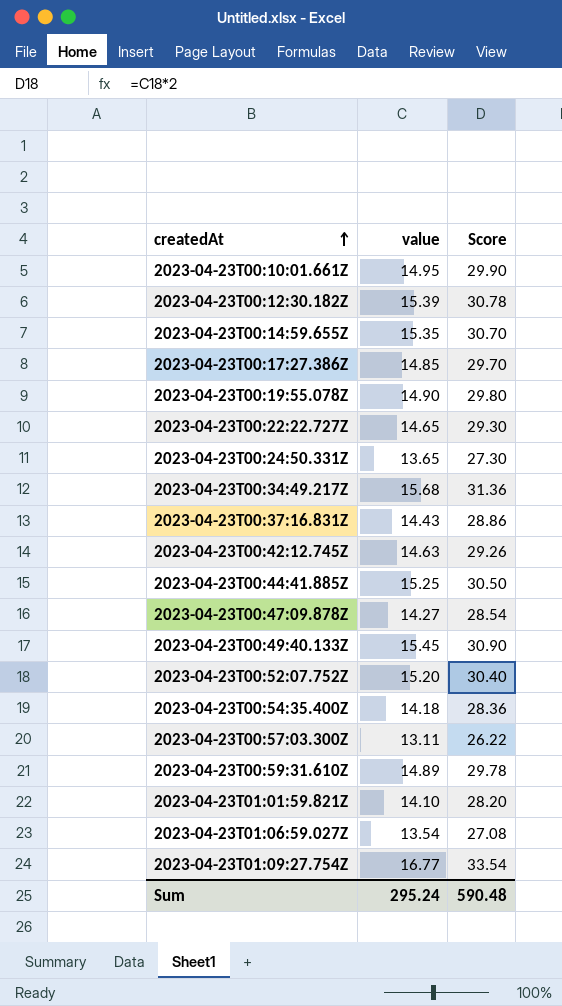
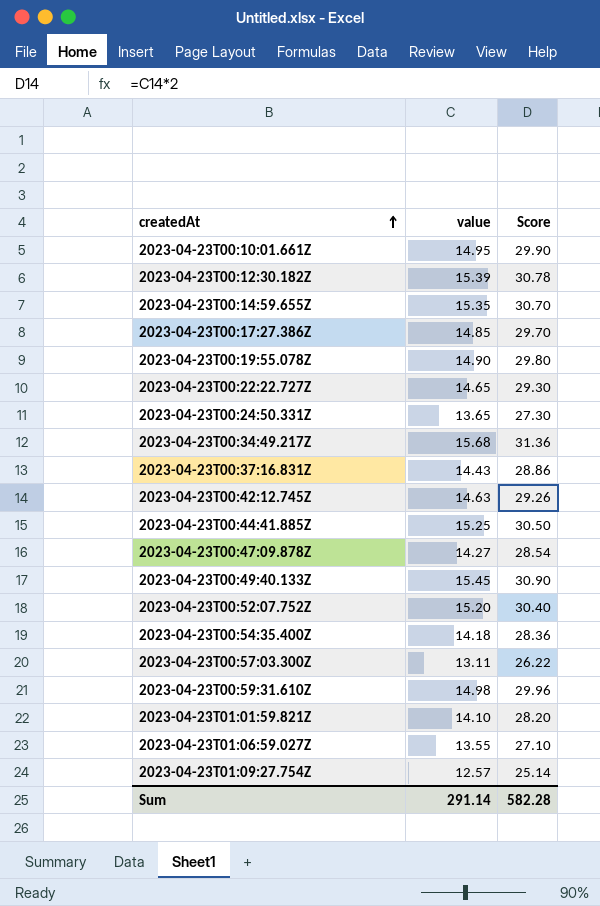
2023-04-23T00:59:31.610Z | value: 14.89 -> 14.98
2023-04-23T00:59:31.610Z | Score: 29.78 -> 29.96
2023-04-23T01:06:59.027Z | value: 13.54 -> 13.55
2023-04-23T01:06:59.027Z | Score: 27.08 -> 27.10
2023-04-23T01:09:27.754Z | value: 16.77 -> 12.57
2023-04-23T01:09:27.754Z | Score: 33.54 -> 25.14
Sum | value: 295.24 -> 291.14
Sum | Score: 590.48 -> 582.28

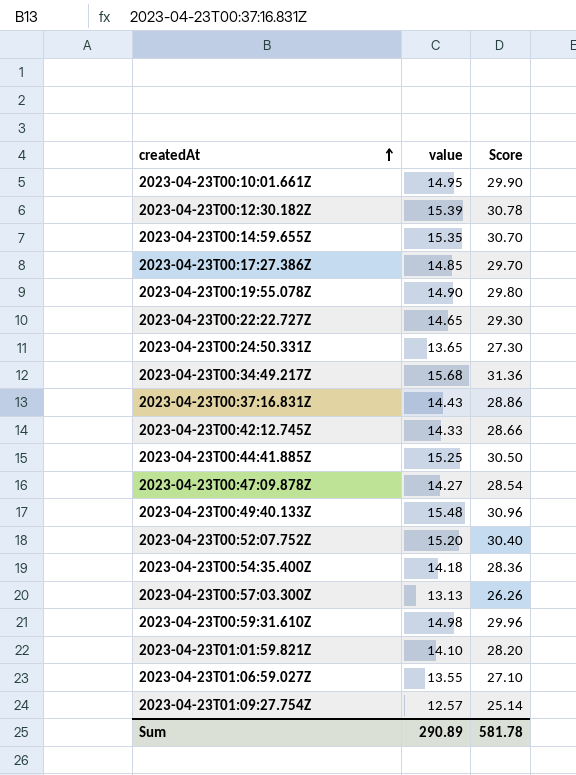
2023-04-23T00:42:12.745Z | value: 14.63 -> 14.33
2023-04-23T00:42:12.745Z | Score: 29.26 -> 28.66
2023-04-23T00:49:40.133Z | value: 15.45 -> 15.48
2023-04-23T00:49:40.133Z | Score: 30.90 -> 30.96
2023-04-23T00:57:03.300Z | value: 13.11 -> 13.13
2023-04-23T00:57:03.300Z | Score: 26.22 -> 26.26
Sum | value: 291.14 -> 290.89
Sum | Score: 582.28 -> 581.78

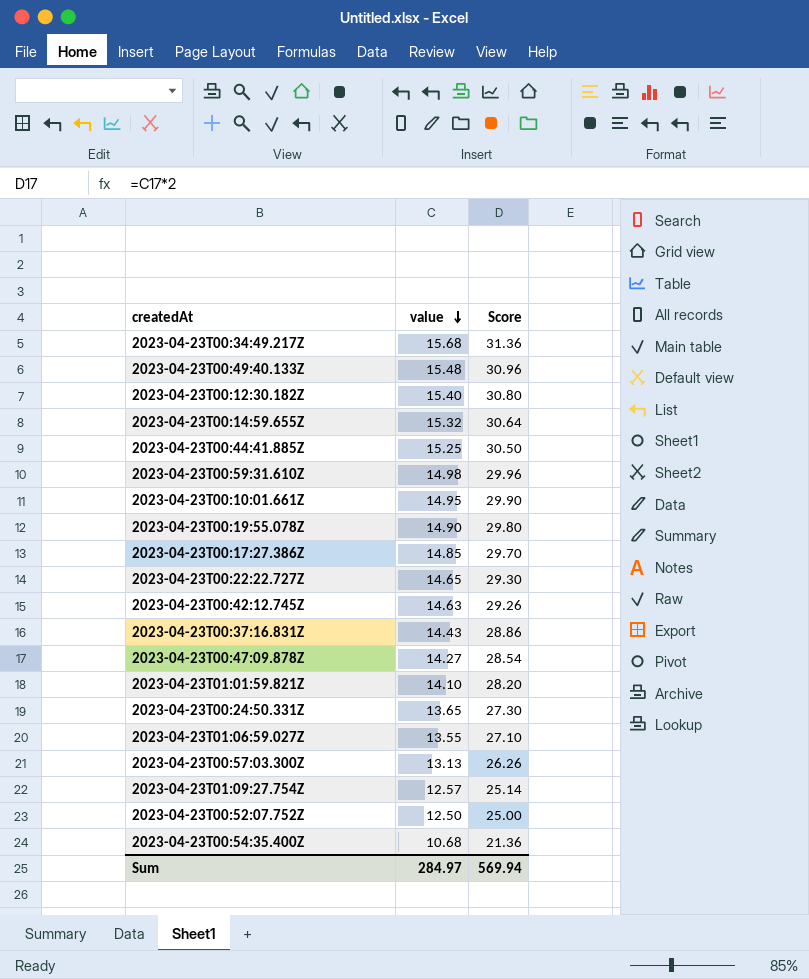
row order: createdAt ascending -> value descending
2023-04-23T00:12:30.182Z | value: 15.39 -> 15.40
2023-04-23T00:12:30.182Z | Score: 30.78 -> 30.80
2023-04-23T00:14:59.655Z | value: 15.35 -> 15.32
2023-04-23T00:14:59.655Z | Score: 30.70 -> 30.64
2023-04-23T00:42:12.745Z | value: 14.33 -> 14.63
2023-04-23T00:42:12.745Z | Score: 28.66 -> 29.26
2023-04-23T00:52:07.752Z | value: 15.20 -> 12.50
2023-04-23T00:52:07.752Z | Score: 30.40 -> 25.00
2023-04-23T00:54:35.400Z | value: 14.18 -> 10.68
2023-04-23T00:54:35.400Z | Score: 28.36 -> 21.36
Sum | value: 290.89 -> 284.97
Sum | Score: 581.78 -> 569.94

